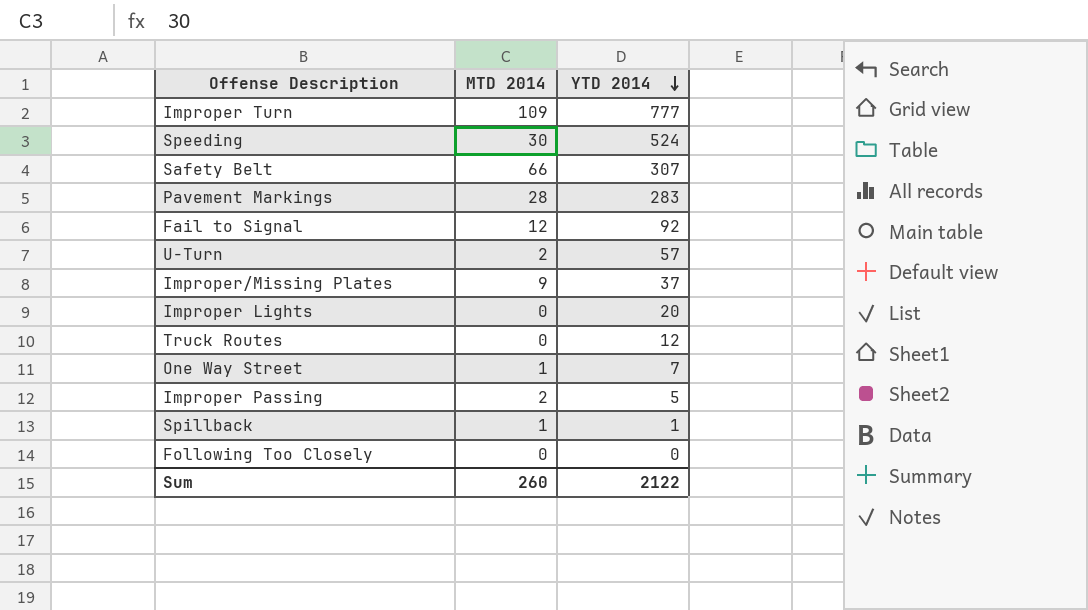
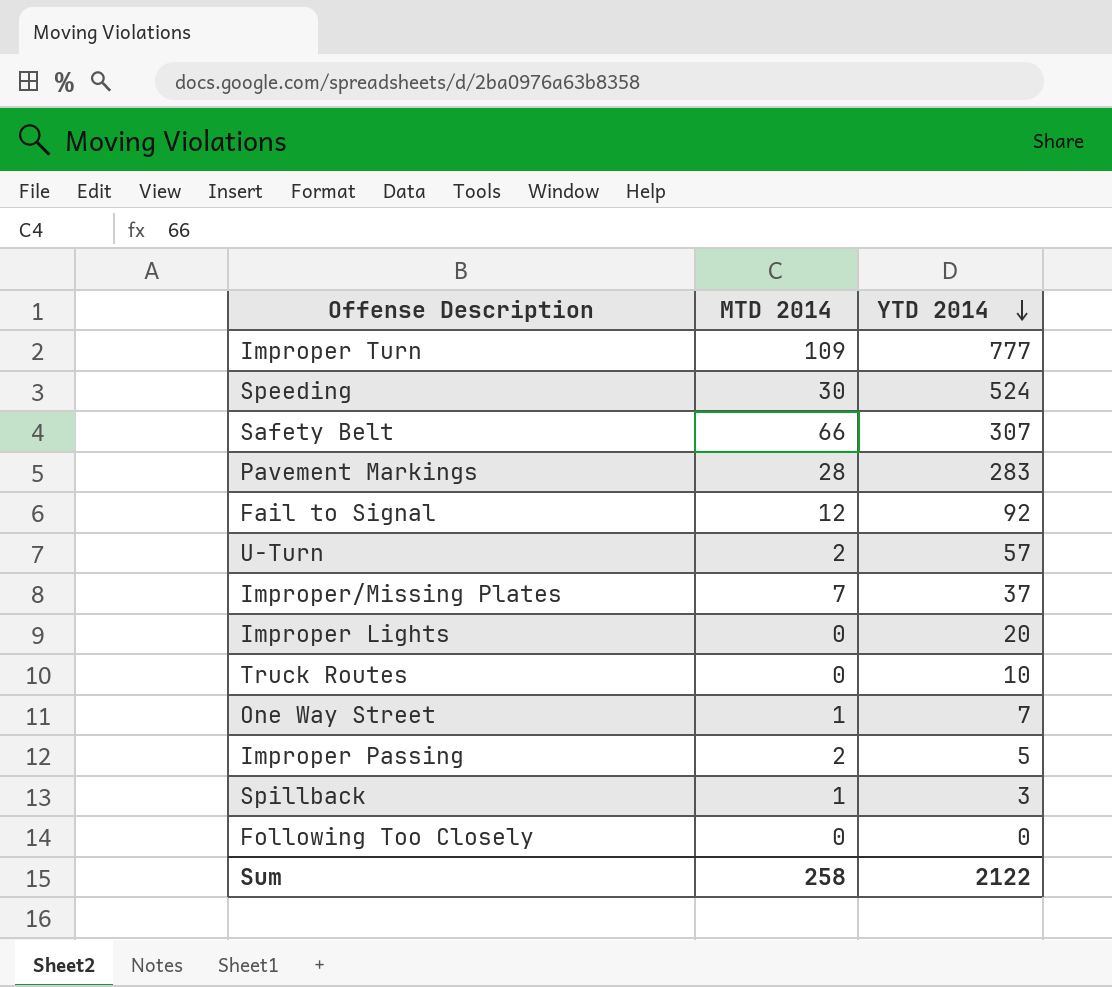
Improper/Missing Plates | MTD 2014: 9 -> 7
Truck Routes | YTD 2014: 12 -> 10
Spillback | YTD 2014: 1 -> 3
Sum | MTD 2014: 260 -> 258

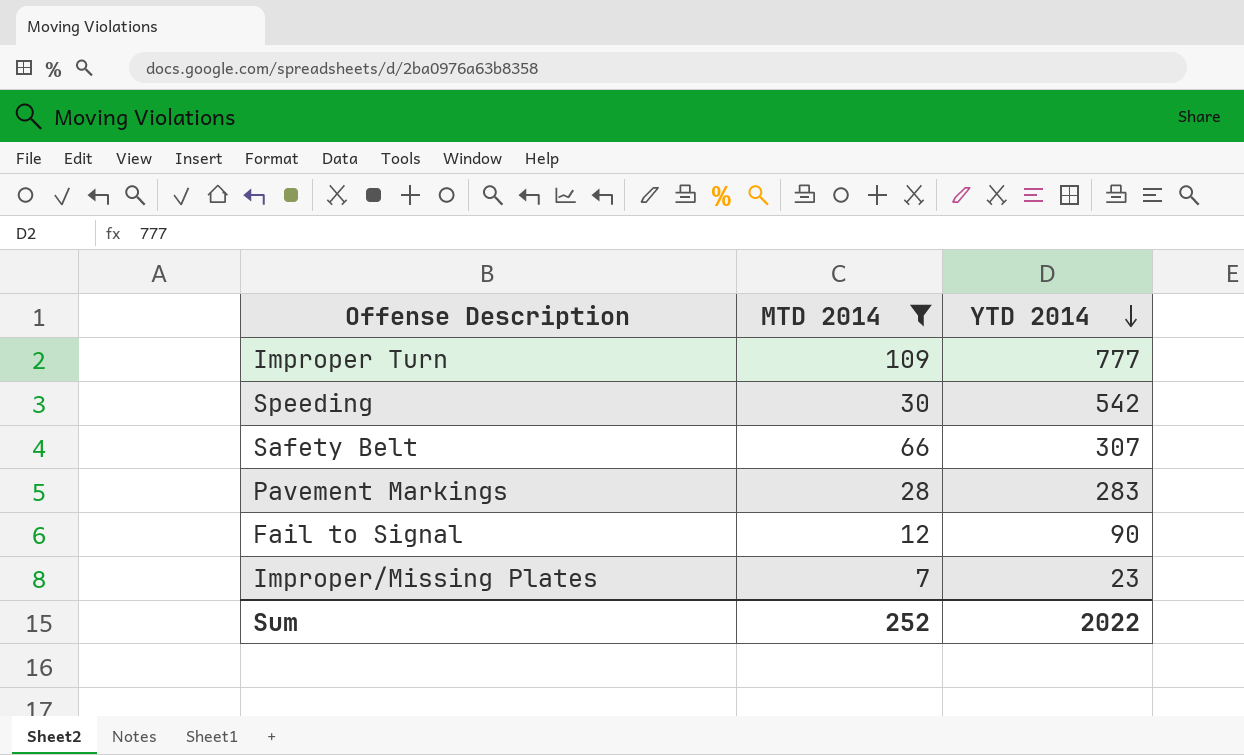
filter: none -> MTD 2014 >= 7
Speeding | YTD 2014: 524 -> 542
Fail to Signal | YTD 2014: 92 -> 90
Improper/Missing Plates | YTD 2014: 37 -> 23
Sum | MTD 2014: 258 -> 252
Sum | YTD 2014: 2122 -> 2022

